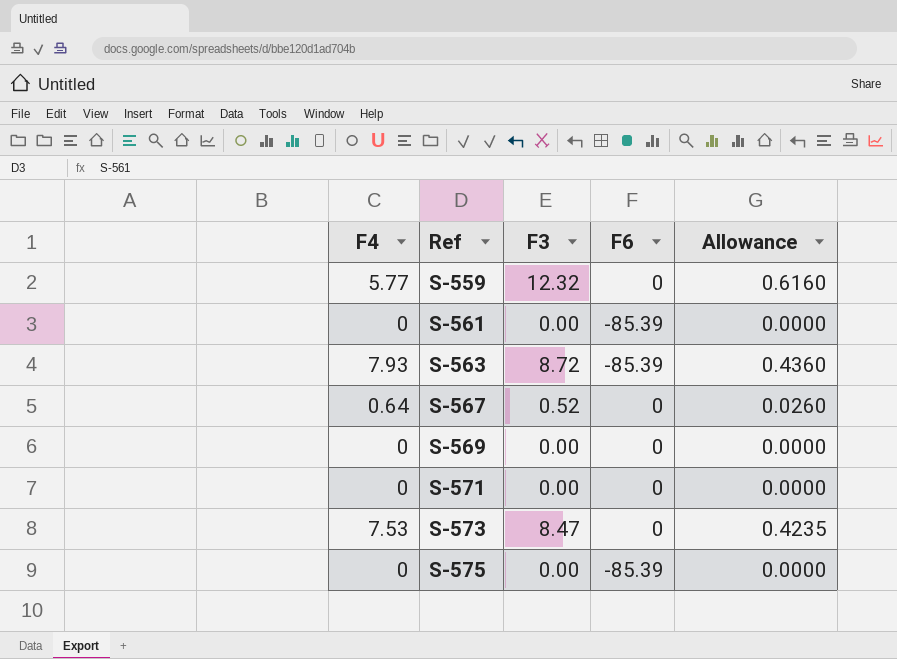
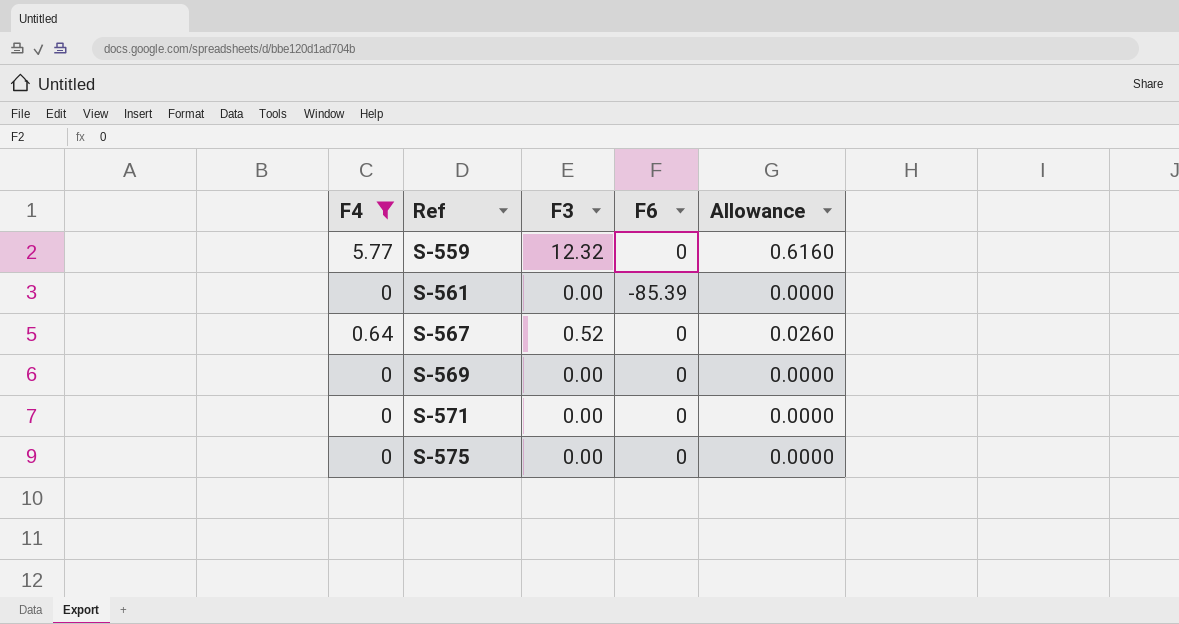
filter: none -> F4 <= 5.77
S-575 | F6: -85.39 -> 0

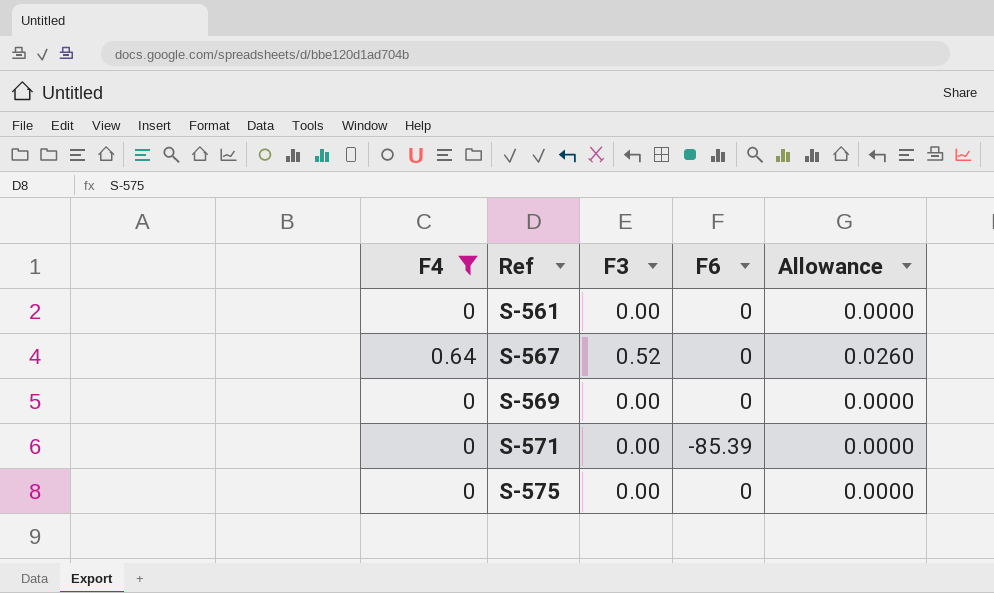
row S-559: 5.77 | 12.32 | 0 | 0.6160 -> none
S-561 | F6: -85.39 -> 0
S-571 | F6: 0 -> -85.39

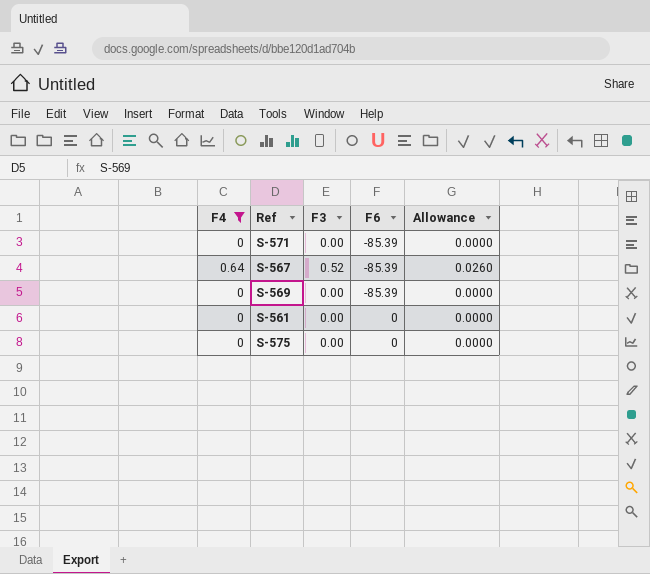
row order: Ref ascending -> F6 ascending
S-567 | F6: 0 -> -85.39
S-569 | F6: 0 -> -85.39

